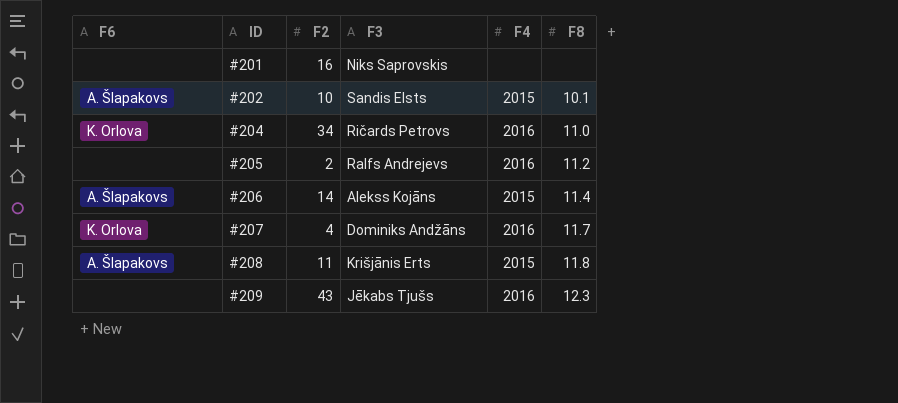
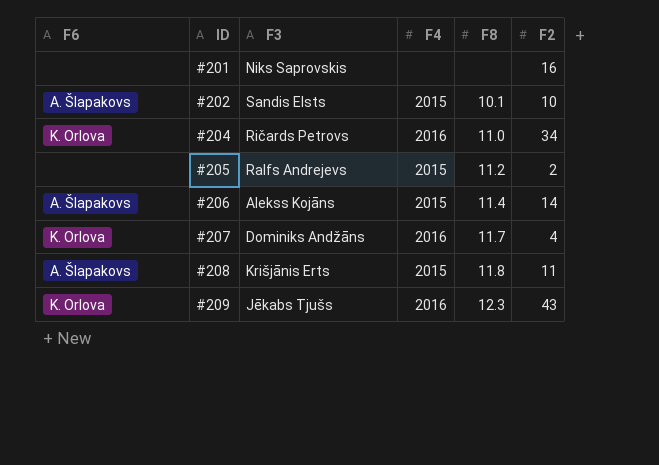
column F2 | position: 3 -> 6
#205 | F4: 2016 -> 2015
#209 | F6: none -> K. Orlova

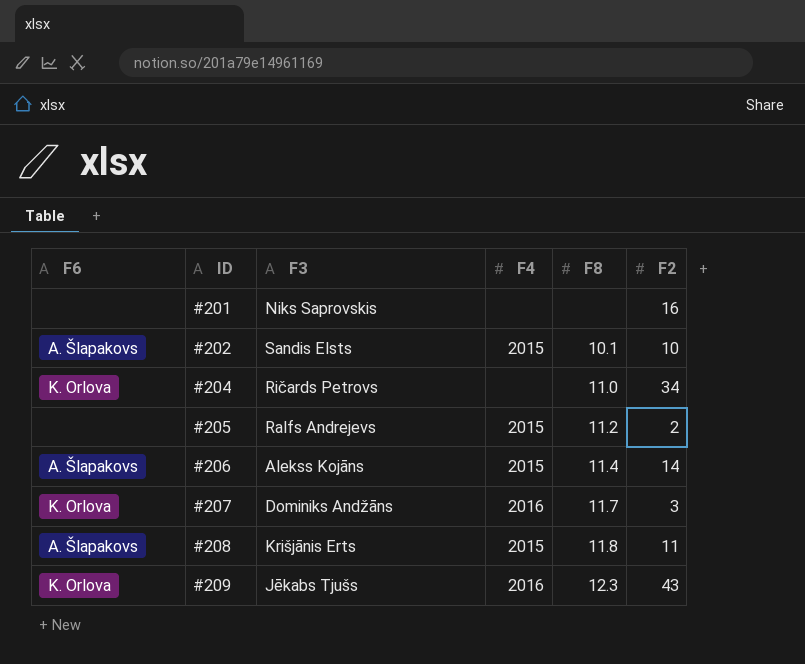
#204 | F4: 2016 -> none
#207 | F2: 4 -> 3

